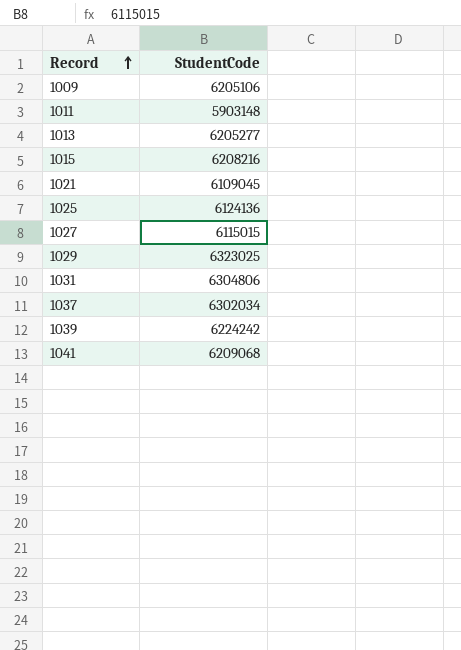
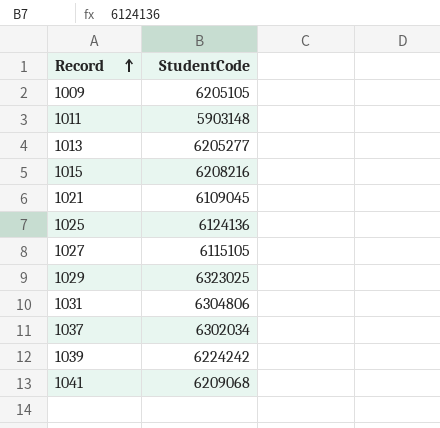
1009 | StudentCode: 6205106 -> 6205105
1027 | StudentCode: 6115015 -> 6115105

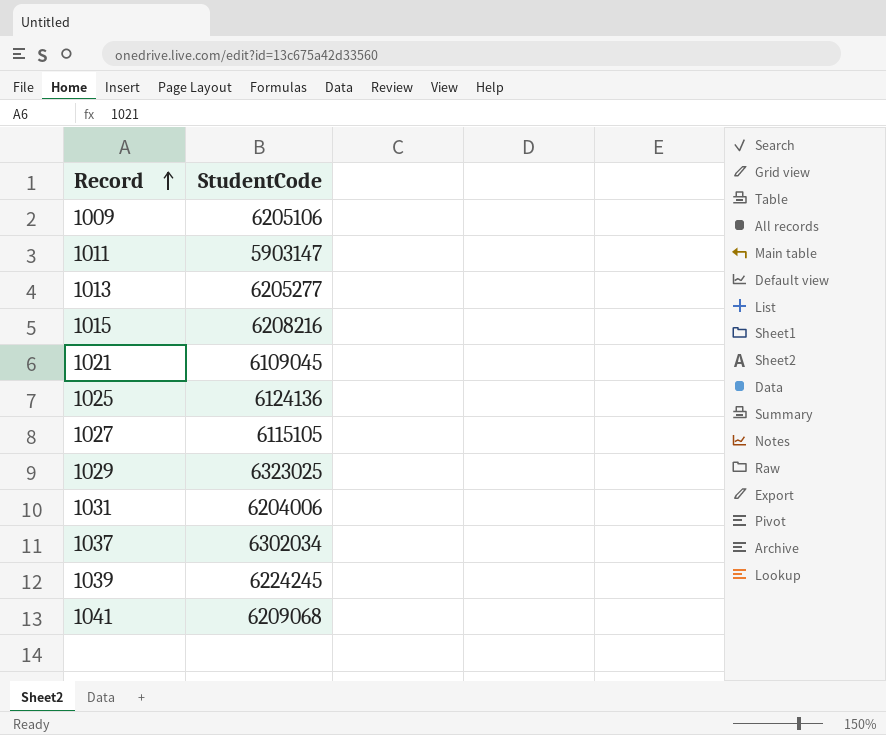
1009 | StudentCode: 6205105 -> 6205106
1011 | StudentCode: 5903148 -> 5903147
1031 | StudentCode: 6304806 -> 6204006
1039 | StudentCode: 6224242 -> 6224245

